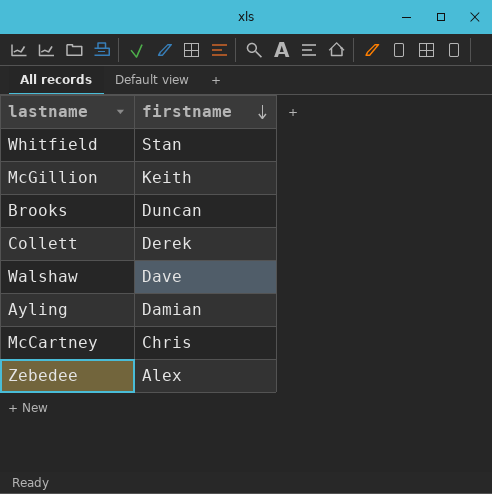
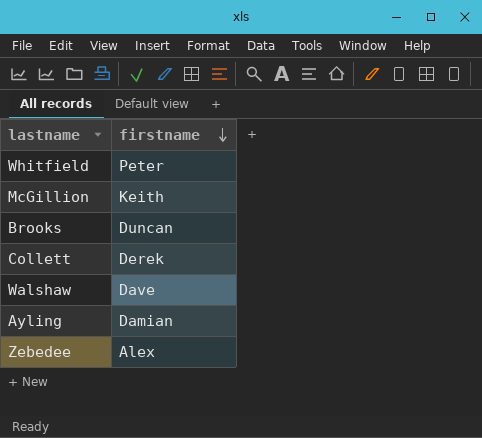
row McCartney: Chris -> none
Whitfield | firstname: Stan -> Peter

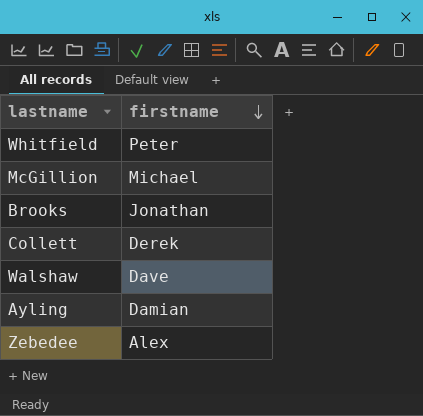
McGillion | firstname: Keith -> Michael
Brooks | firstname: Duncan -> Jonathan

